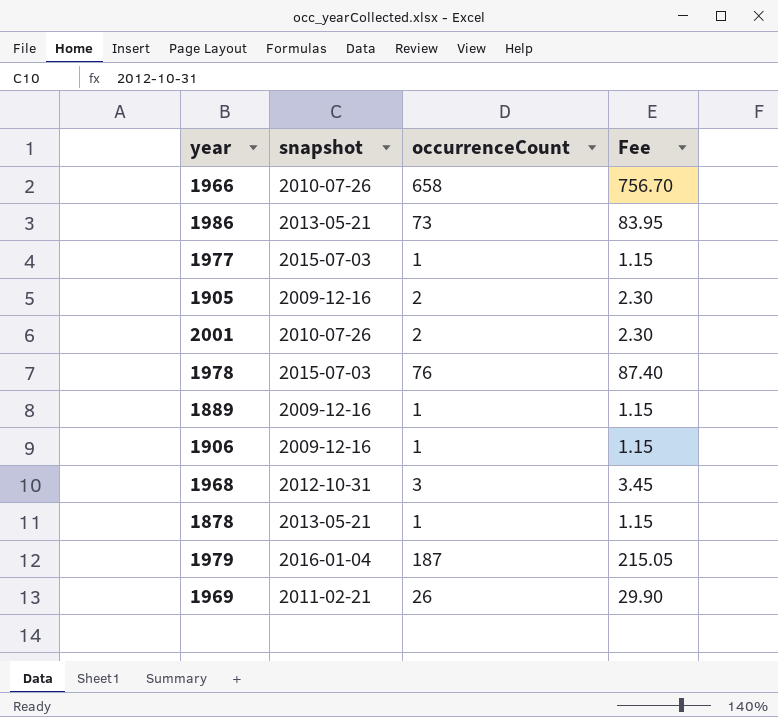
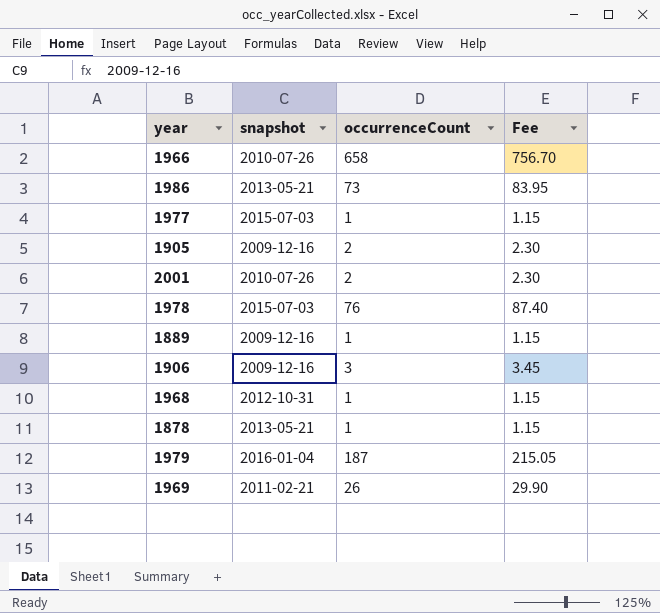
1906 | occurrenceCount: 1 -> 3
1906 | Fee: 1.15 -> 3.45
1968 | occurrenceCount: 3 -> 1
1968 | Fee: 3.45 -> 1.15

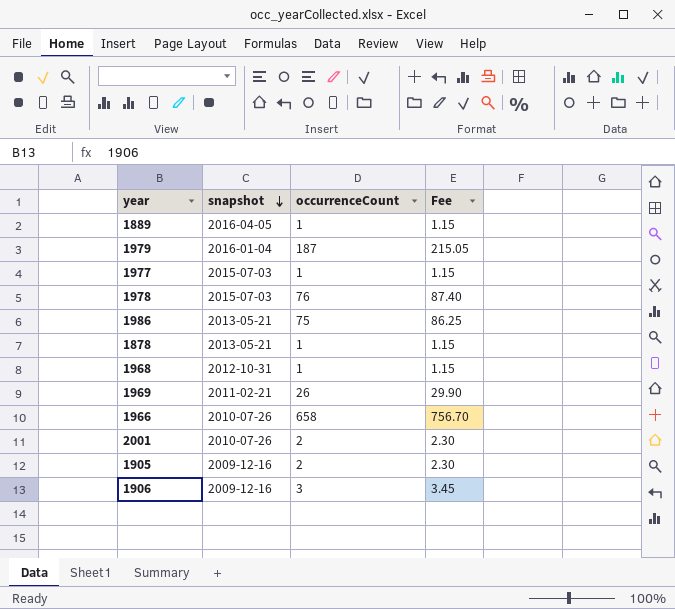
row order: none -> snapshot descending
1889 | snapshot: 2009-12-16 -> 2016-04-05
1986 | occurrenceCount: 73 -> 75
1986 | Fee: 83.95 -> 86.25

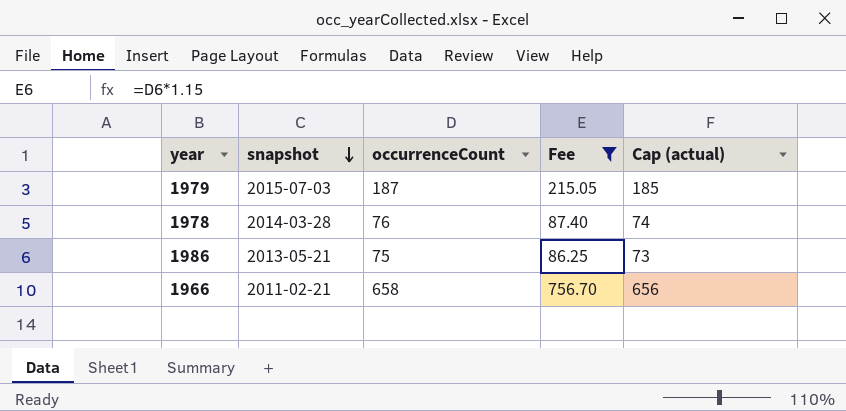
filter: none -> Fee >= 86.25
column Cap (actual) | formula: none -> [occurrenceCount] - 2
1979 | snapshot: 2016-01-04 -> 2015-07-03
1978 | snapshot: 2015-07-03 -> 2014-03-28
1966 | snapshot: 2010-07-26 -> 2011-02-21

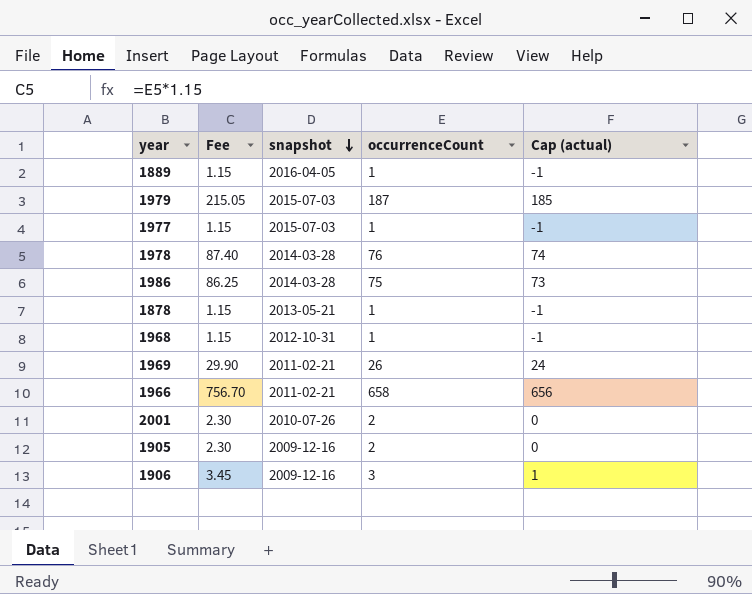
filter: Fee >= 86.25 -> none
column Fee | position: 4 -> 2
1986 | snapshot: 2013-05-21 -> 2014-03-28

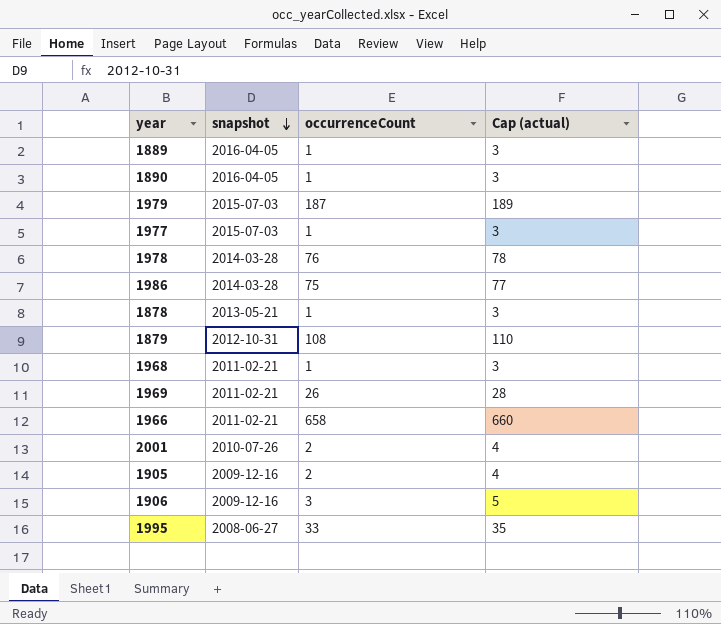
column Fee | formula: [occurrenceCount] * 1.15 -> none
column Cap (actual) | formula: [occurrenceCount] - 2 -> [occurrenceCount] + 2
row 1890: none -> 2016-04-05 | 1 | 3
row 1879: none -> 2012-10-31 | 108 | 110
1968 | snapshot: 2012-10-31 -> 2011-02-21
row 1995: none -> 2008-06-27 | 33 | 35

